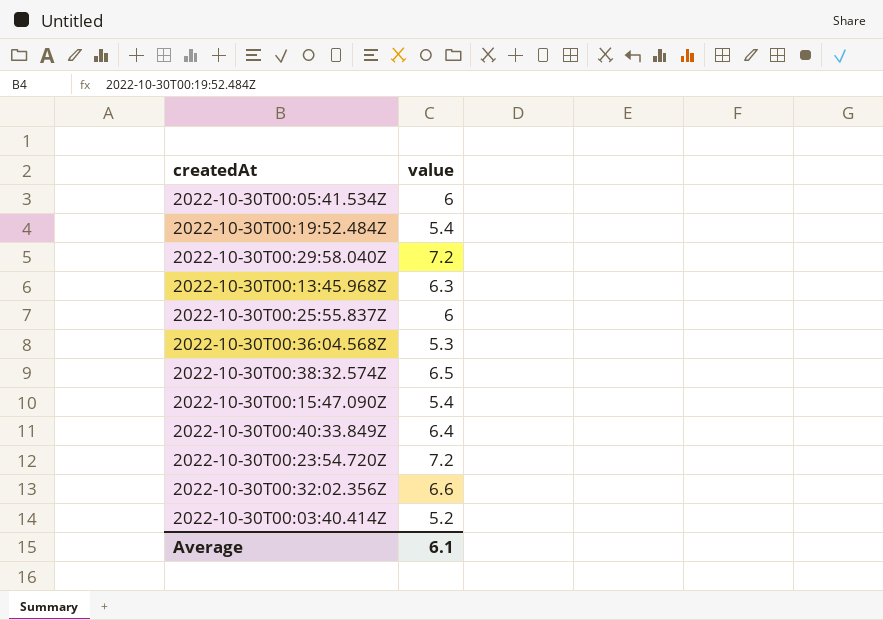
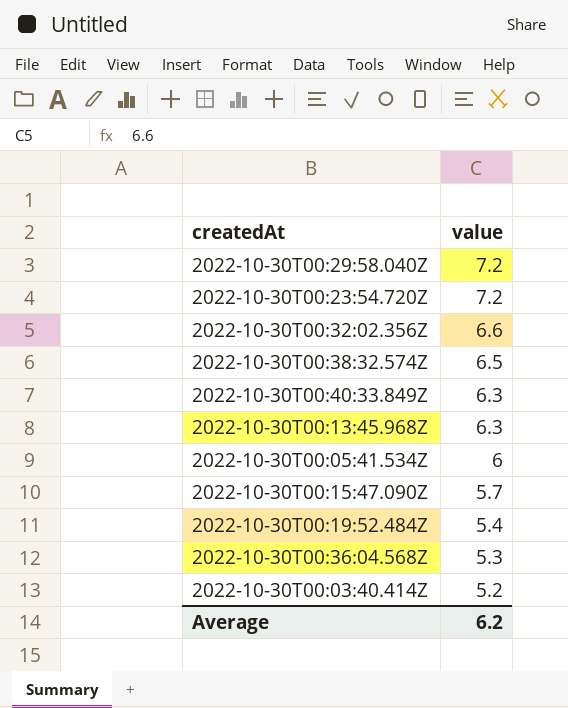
row order: none -> value descending
row 2022-10-30T00:25:55.837Z: 6 -> none
2022-10-30T00:40:33.849Z | value: 6.4 -> 6.3
2022-10-30T00:15:47.090Z | value: 5.4 -> 5.7
Average | value: 6.1 -> 6.2

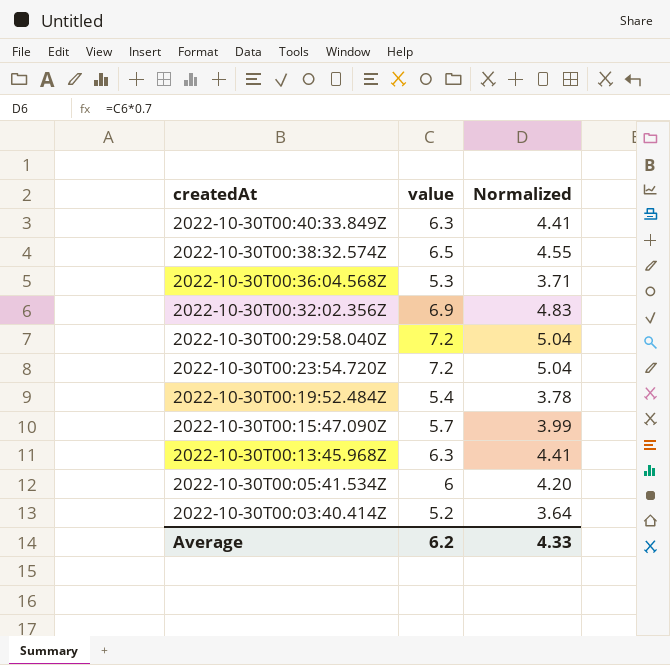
row order: value descending -> createdAt descending
column Normalized | formula: none -> [value] * 0.7
2022-10-30T00:32:02.356Z | value: 6.6 -> 6.9

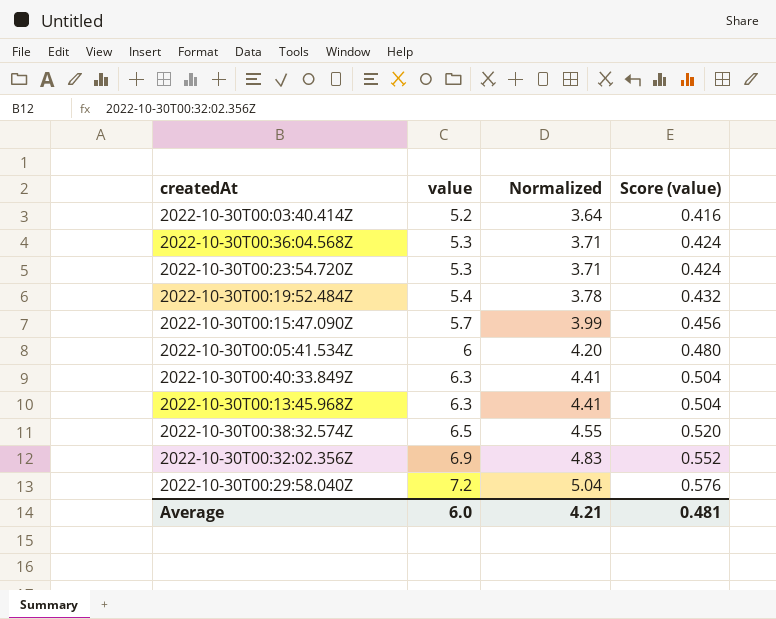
row order: createdAt descending -> value ascending
column Score (value) | formula: none -> [value] * 0.08
2022-10-30T00:23:54.720Z | value: 7.2 -> 5.3
2022-10-30T00:23:54.720Z | Normalized: 5.04 -> 3.71
Average | value: 6.2 -> 6.0
Average | Normalized: 4.33 -> 4.21

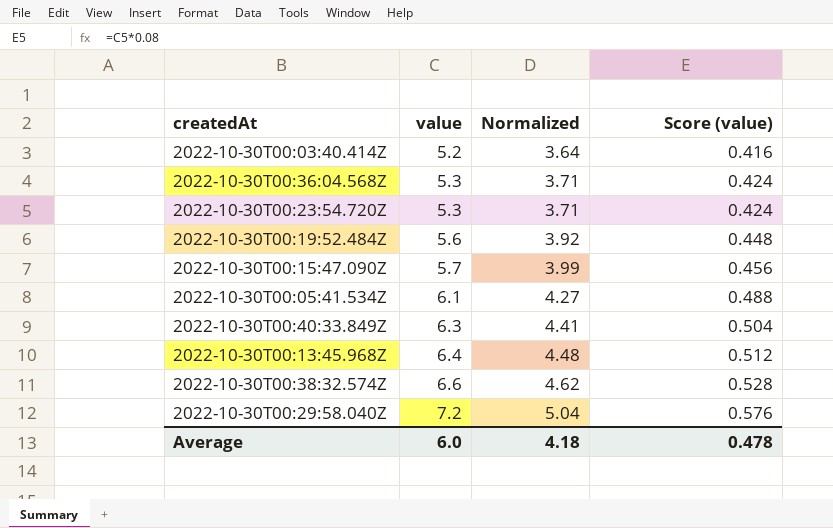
row 2022-10-30T00:32:02.356Z: 6.9 | 4.83 | 0.552 -> none
2022-10-30T00:19:52.484Z | value: 5.4 -> 5.6
2022-10-30T00:19:52.484Z | Normalized: 3.78 -> 3.92
2022-10-30T00:19:52.484Z | Score (value): 0.432 -> 0.448
2022-10-30T00:05:41.534Z | value: 6 -> 6.1
2022-10-30T00:05:41.534Z | Normalized: 4.20 -> 4.27
2022-10-30T00:05:41.534Z | Score (value): 0.480 -> 0.488
2022-10-30T00:13:45.968Z | value: 6.3 -> 6.4
2022-10-30T00:13:45.968Z | Normalized: 4.41 -> 4.48
2022-10-30T00:13:45.968Z | Score (value): 0.504 -> 0.512
2022-10-30T00:38:32.574Z | value: 6.5 -> 6.6
2022-10-30T00:38:32.574Z | Normalized: 4.55 -> 4.62
2022-10-30T00:38:32.574Z | Score (value): 0.520 -> 0.528
Average | Normalized: 4.21 -> 4.18
Average | Score (value): 0.481 -> 0.478

